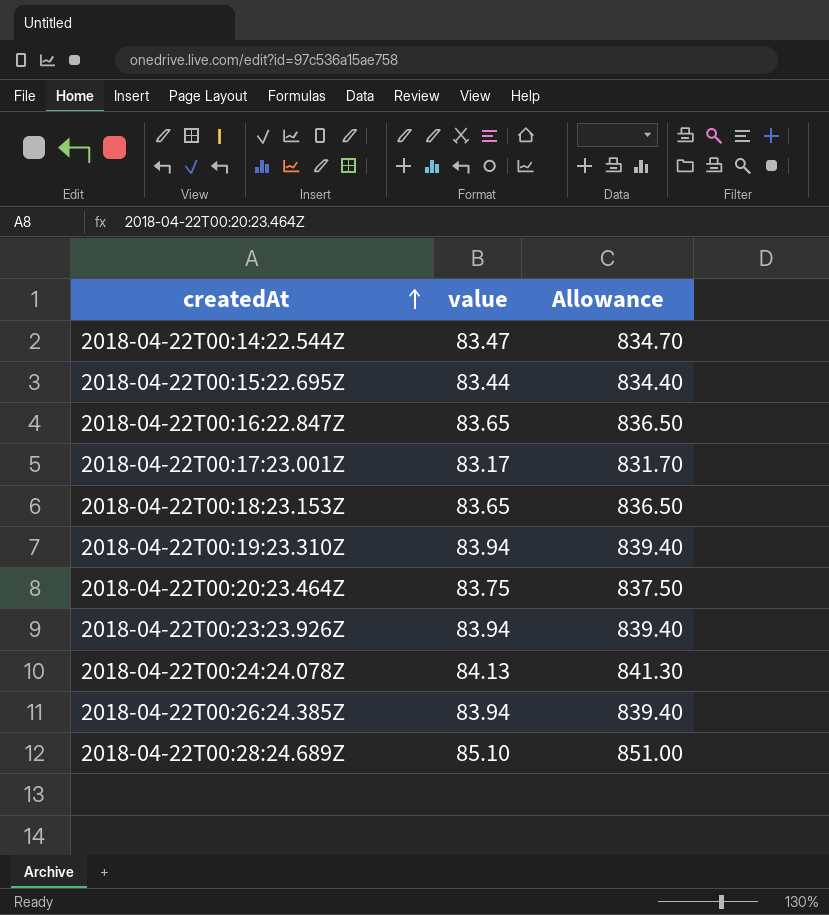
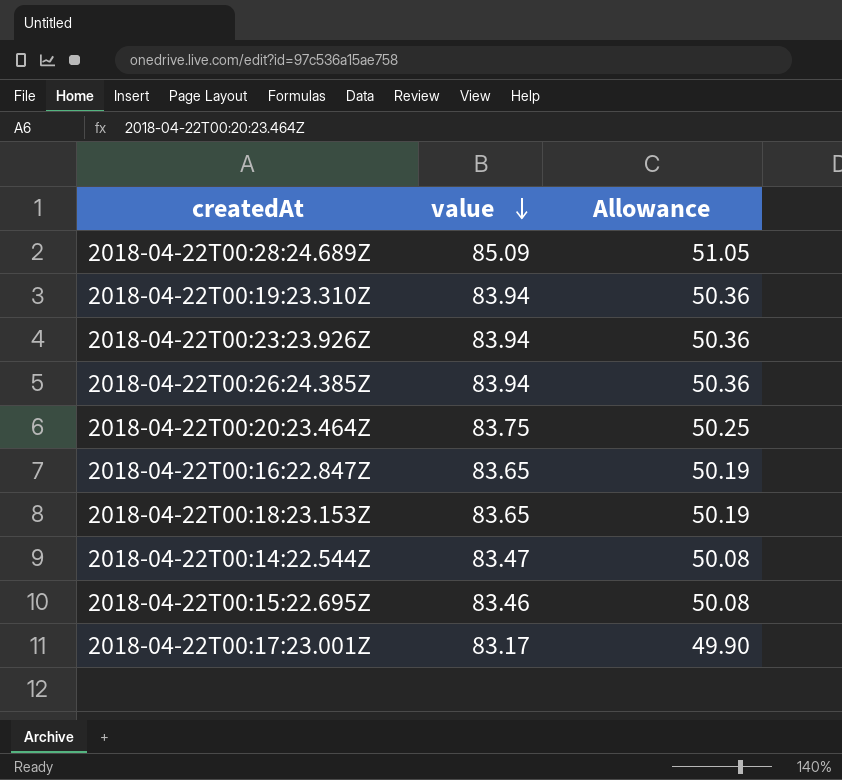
row order: createdAt ascending -> value descending
column Allowance | formula: [value] * 10 -> [value] * 0.6
row 2018-04-22T00:24:24.078Z: 84.13 | 841.30 -> none
2018-04-22T00:28:24.689Z | value: 85.10 -> 85.09
2018-04-22T00:15:22.695Z | value: 83.44 -> 83.46

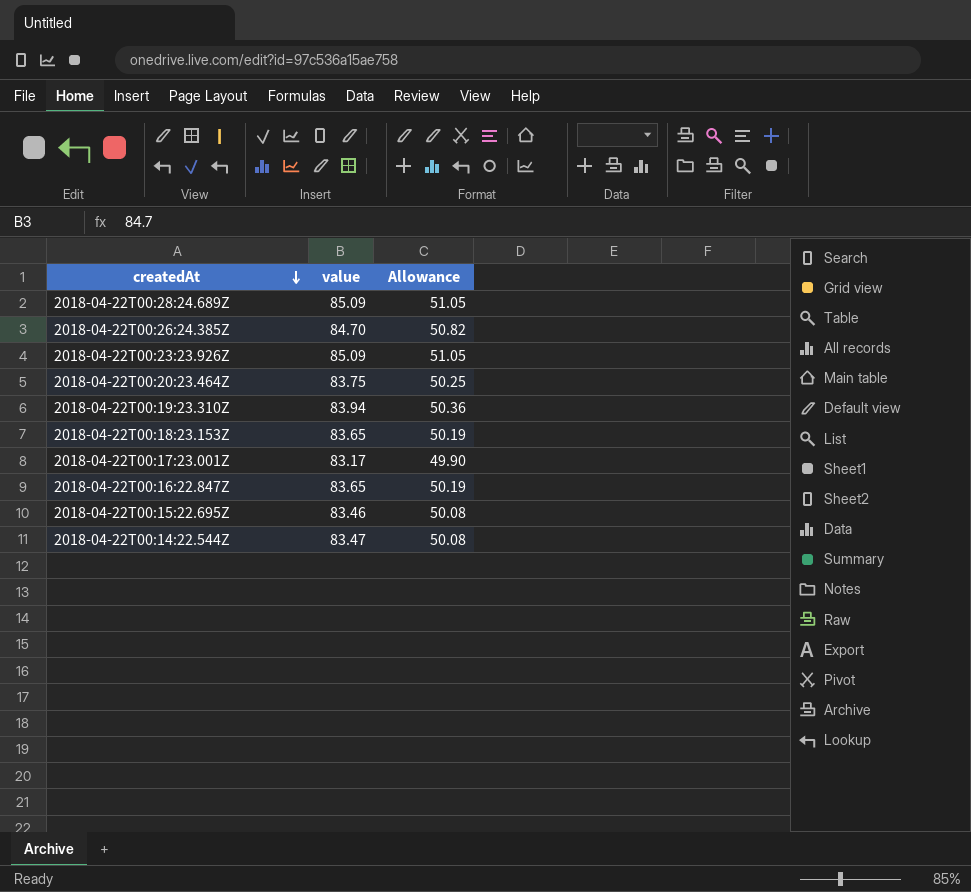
row order: value descending -> createdAt descending
2018-04-22T00:26:24.385Z | value: 83.94 -> 84.70
2018-04-22T00:26:24.385Z | Allowance: 50.36 -> 50.82
2018-04-22T00:23:23.926Z | value: 83.94 -> 85.09
2018-04-22T00:23:23.926Z | Allowance: 50.36 -> 51.05

